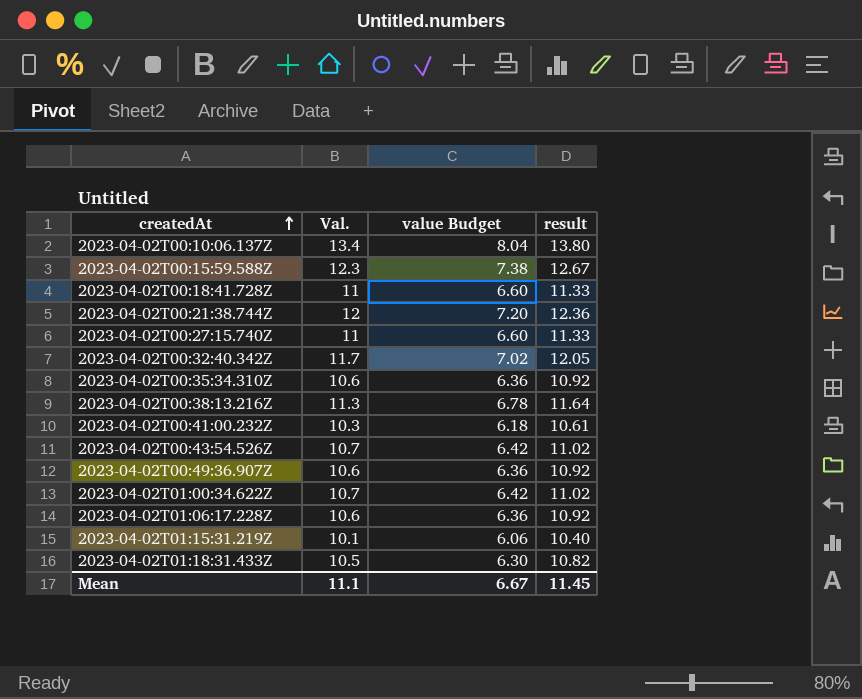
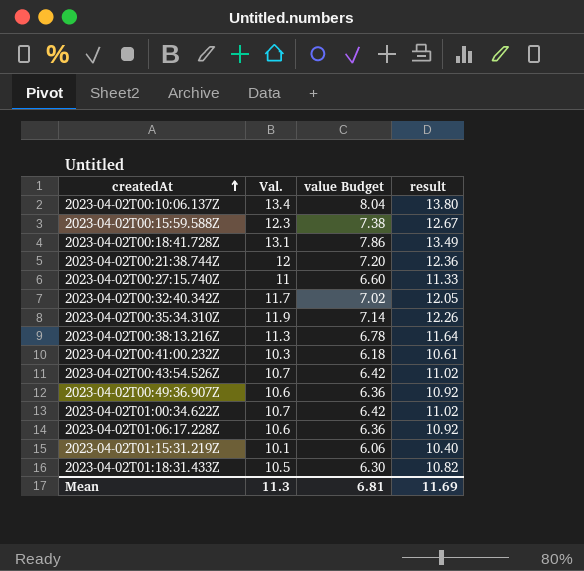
2023-04-02T00:18:41.728Z | Val.: 11 -> 13.1
2023-04-02T00:18:41.728Z | value Budget: 6.60 -> 7.86
2023-04-02T00:18:41.728Z | result: 11.33 -> 13.49
2023-04-02T00:35:34.310Z | Val.: 10.6 -> 11.9
2023-04-02T00:35:34.310Z | value Budget: 6.36 -> 7.14
2023-04-02T00:35:34.310Z | result: 10.92 -> 12.26
Mean | Val.: 11.1 -> 11.3
Mean | value Budget: 6.67 -> 6.81
Mean | result: 11.45 -> 11.69

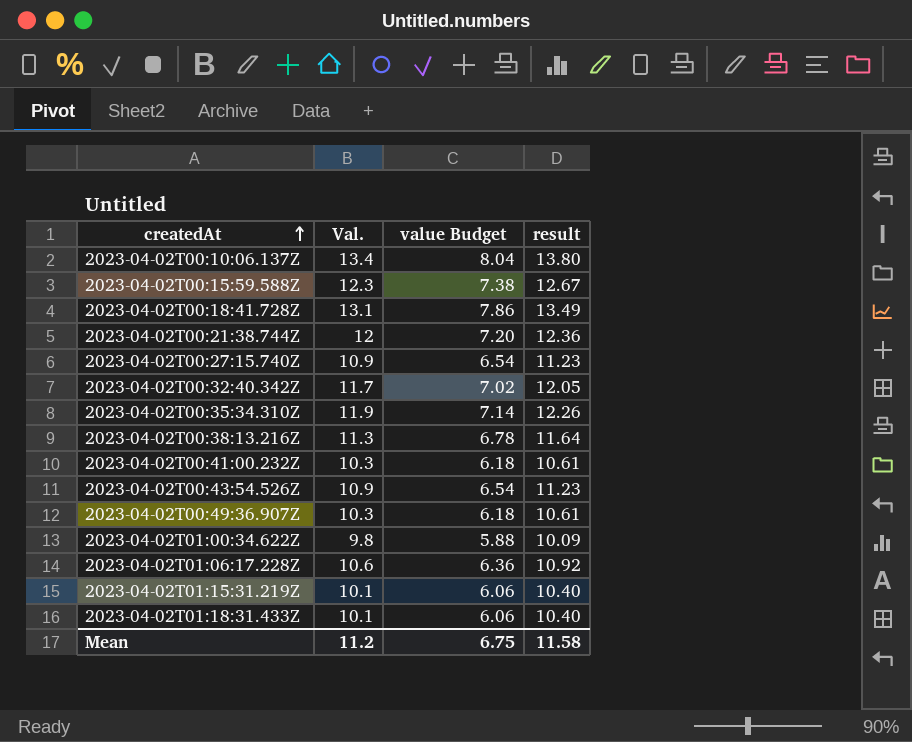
2023-04-02T00:27:15.740Z | Val.: 11 -> 10.9
2023-04-02T00:27:15.740Z | value Budget: 6.60 -> 6.54
2023-04-02T00:27:15.740Z | result: 11.33 -> 11.23
2023-04-02T00:43:54.526Z | Val.: 10.7 -> 10.9
2023-04-02T00:43:54.526Z | value Budget: 6.42 -> 6.54
2023-04-02T00:43:54.526Z | result: 11.02 -> 11.23
2023-04-02T00:49:36.907Z | Val.: 10.6 -> 10.3
2023-04-02T00:49:36.907Z | value Budget: 6.36 -> 6.18
2023-04-02T00:49:36.907Z | result: 10.92 -> 10.61
2023-04-02T01:00:34.622Z | Val.: 10.7 -> 9.8
2023-04-02T01:00:34.622Z | value Budget: 6.42 -> 5.88
2023-04-02T01:00:34.622Z | result: 11.02 -> 10.09
2023-04-02T01:18:31.433Z | Val.: 10.5 -> 10.1
2023-04-02T01:18:31.433Z | value Budget: 6.30 -> 6.06
2023-04-02T01:18:31.433Z | result: 10.82 -> 10.40
Mean | Val.: 11.3 -> 11.2
Mean | value Budget: 6.81 -> 6.75
Mean | result: 11.69 -> 11.58

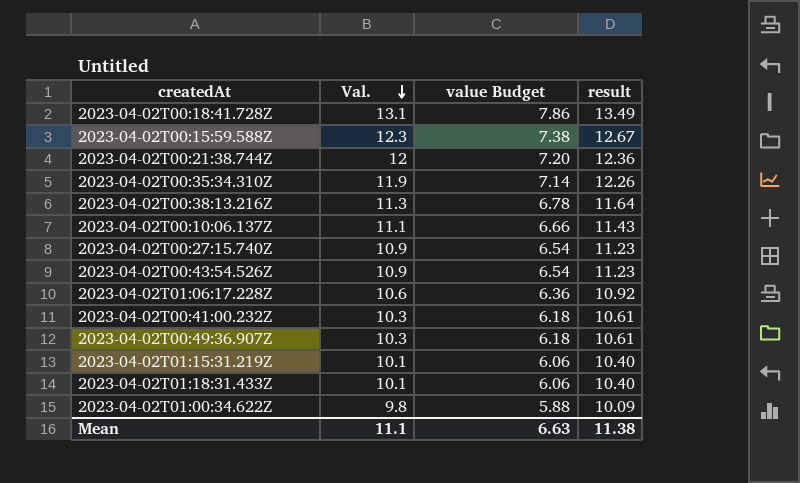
row order: createdAt ascending -> Val. descending
row 2023-04-02T00:32:40.342Z: 11.7 | 7.02 | 12.05 -> none
2023-04-02T00:10:06.137Z | Val.: 13.4 -> 11.1
2023-04-02T00:10:06.137Z | value Budget: 8.04 -> 6.66
2023-04-02T00:10:06.137Z | result: 13.80 -> 11.43
Mean | Val.: 11.2 -> 11.1
Mean | value Budget: 6.75 -> 6.63
Mean | result: 11.58 -> 11.38

